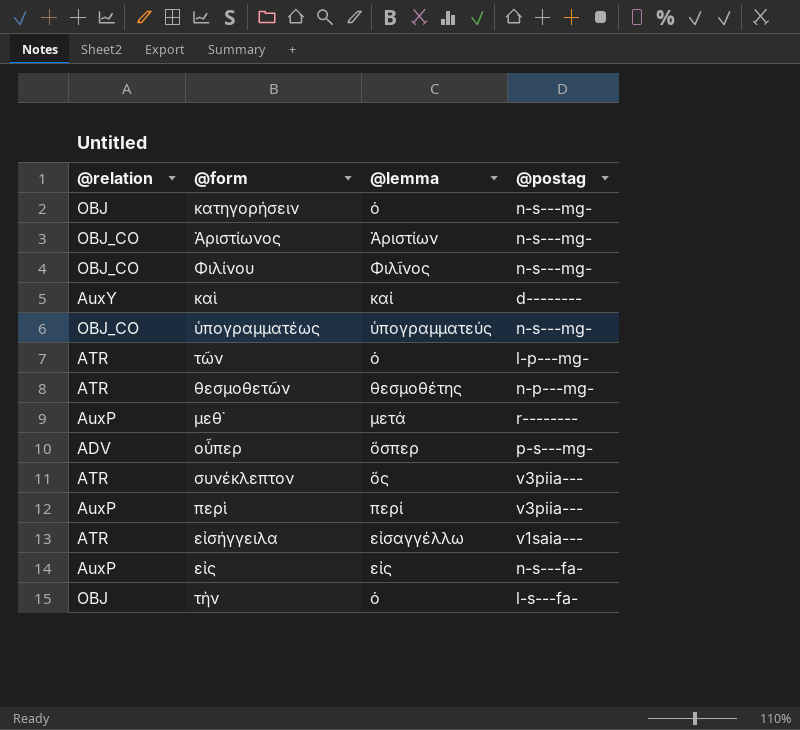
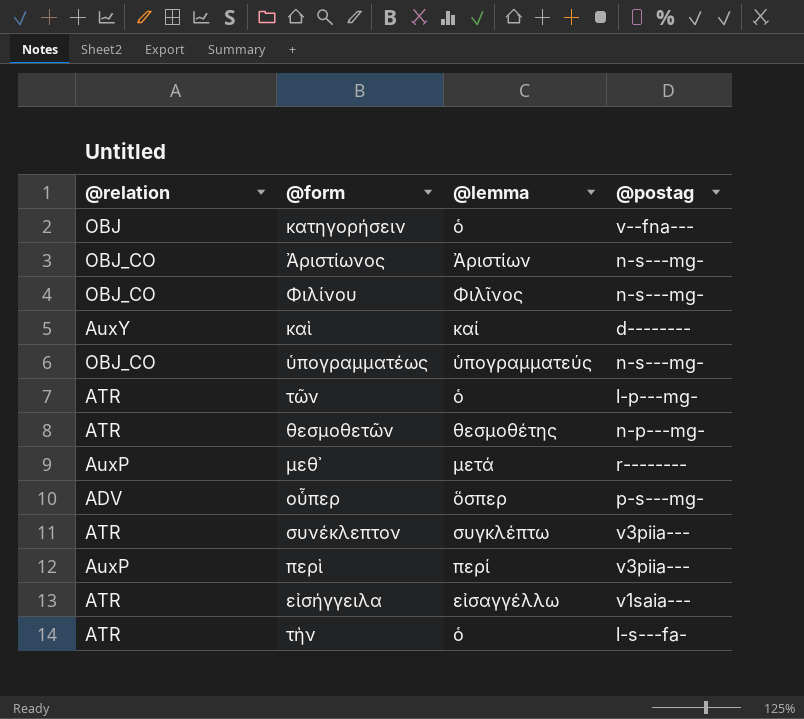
row εἰς: AuxP | εἰς | n-s---fa- -> none
κατηγορήσειν | @postag: n-s---mg- -> v--fna---
συνέκλεπτον | @lemma: ὅς -> συγκλέπτω
τὴν | @relation: OBJ -> ATR

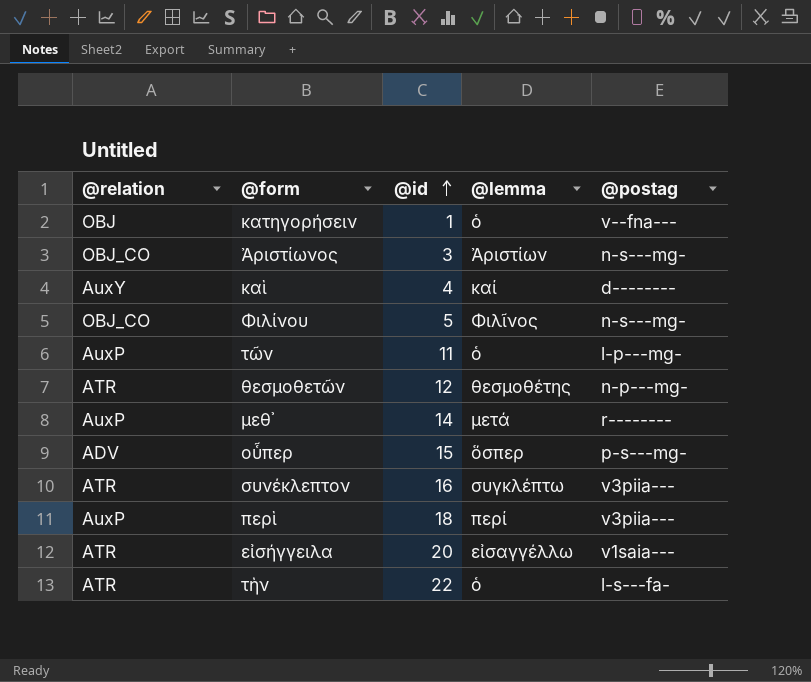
row order: none -> @id ascending
column @id | position: none -> 3
row ὑπογραμματέως: OBJ_CO | ὑπογραμματεύς | n-s---mg- -> none
τῶν | @relation: ATR -> AuxP

